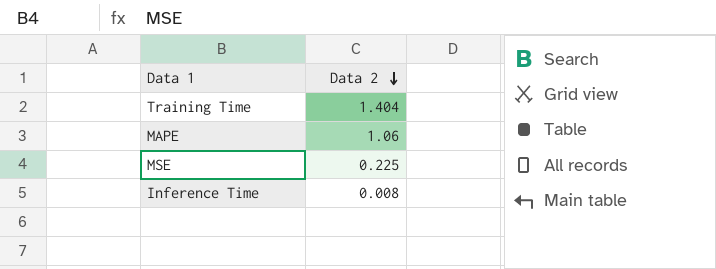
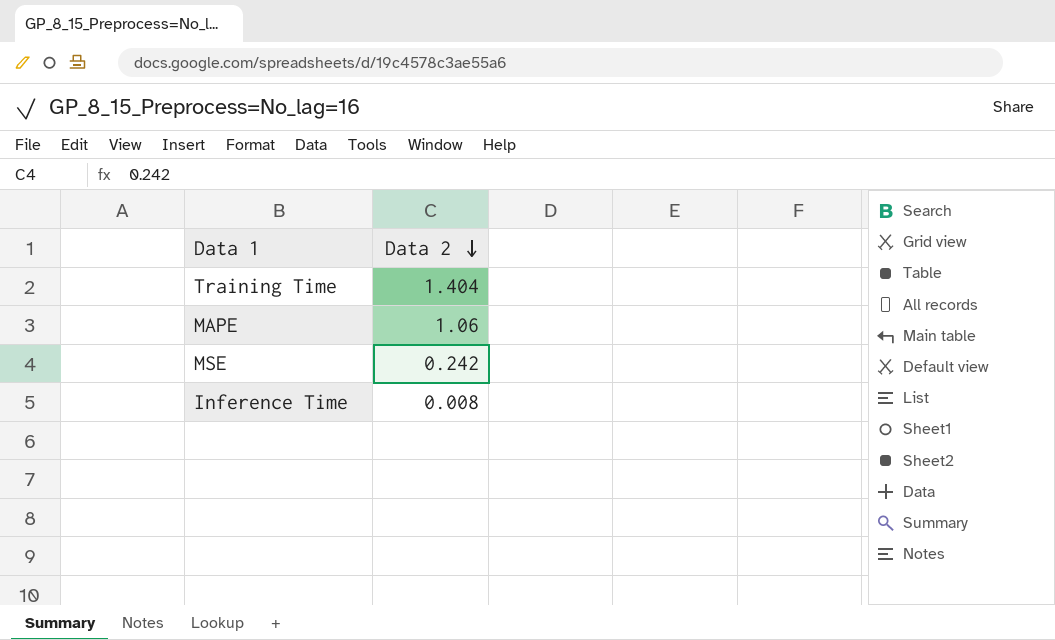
MSE | Data 2: 0.225 -> 0.242

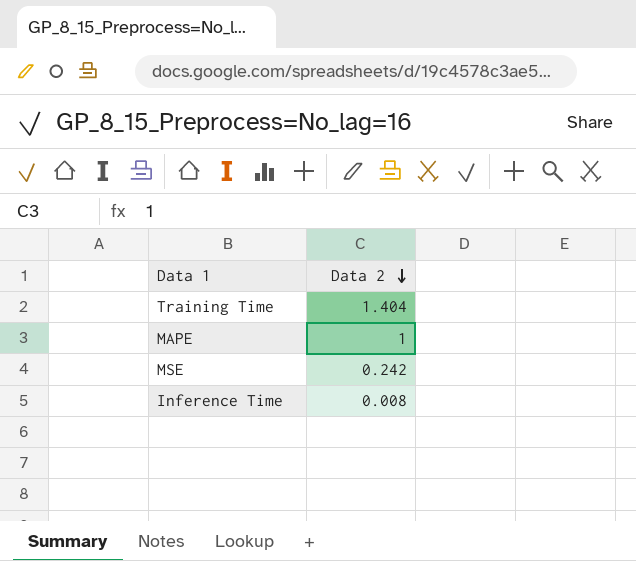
MAPE | Data 2: 1.06 -> 1

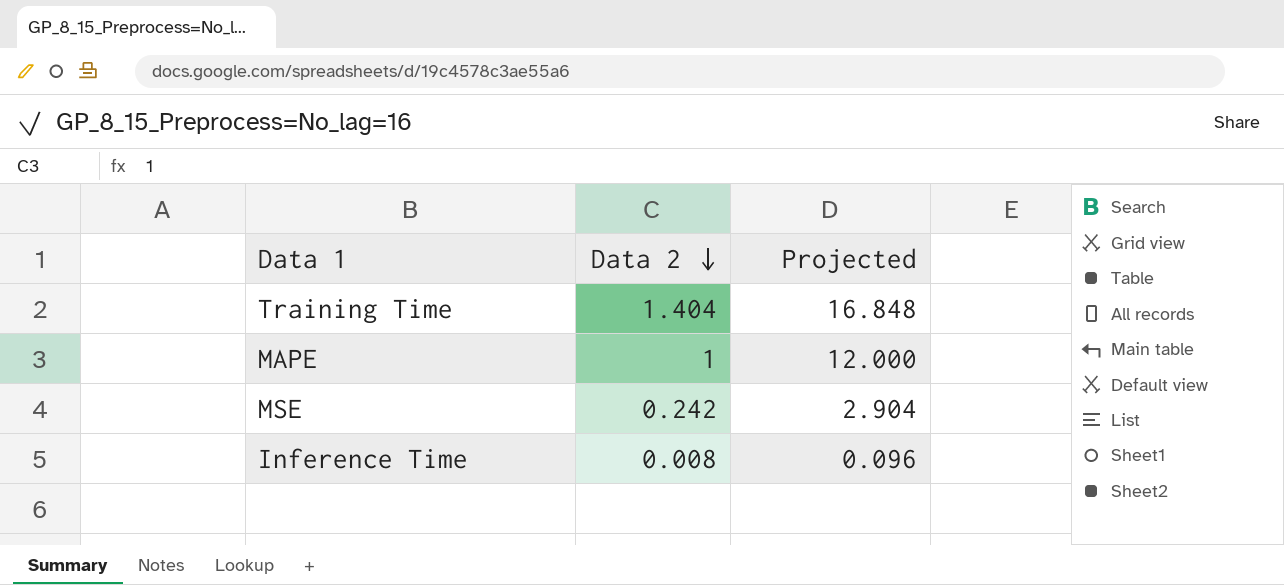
column Projected | formula: none -> [Data 2] * 12

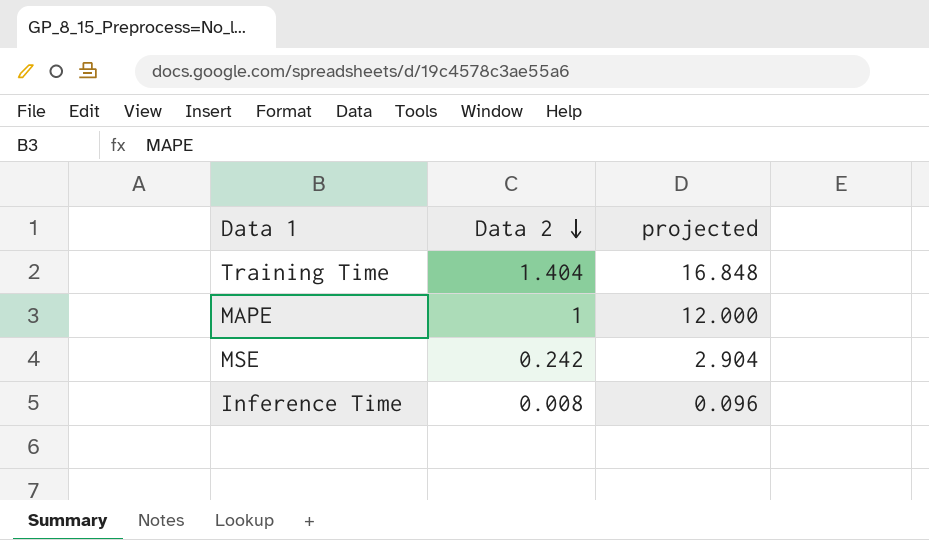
column name: Projected -> projected

